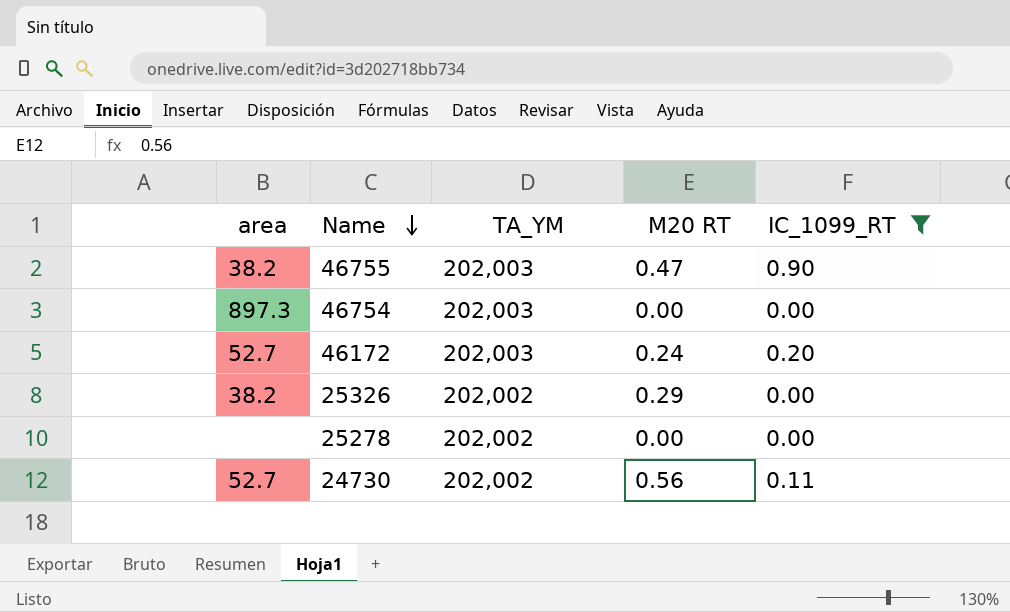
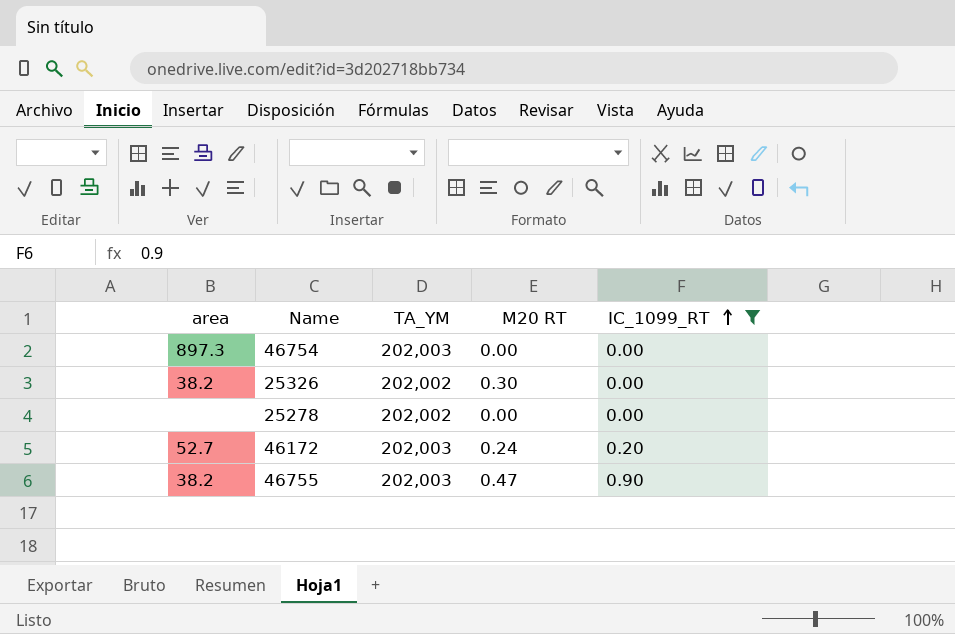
row order: Name descending -> IC_1099_RT ascending
row 24730: 52.7 | 202,002 | 0.56 | 0.11 -> none
25326 | M20 RT: 0.29 -> 0.30

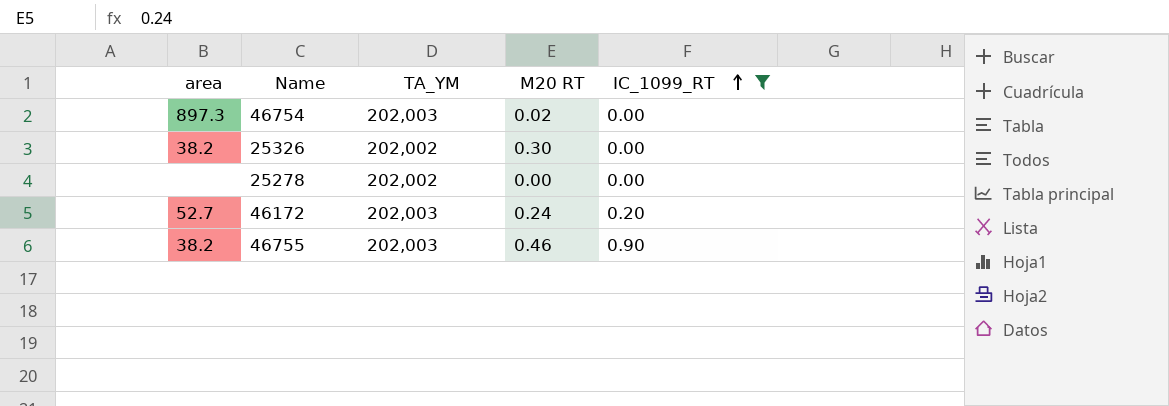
46754 | M20 RT: 0.00 -> 0.02
46755 | M20 RT: 0.47 -> 0.46

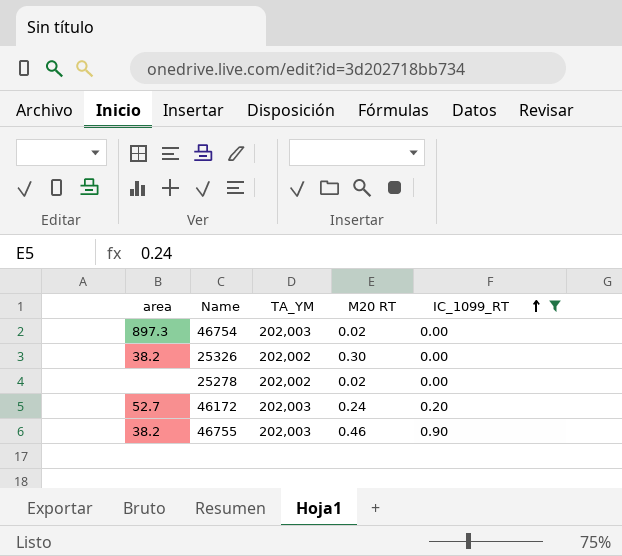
25278 | M20 RT: 0.00 -> 0.02

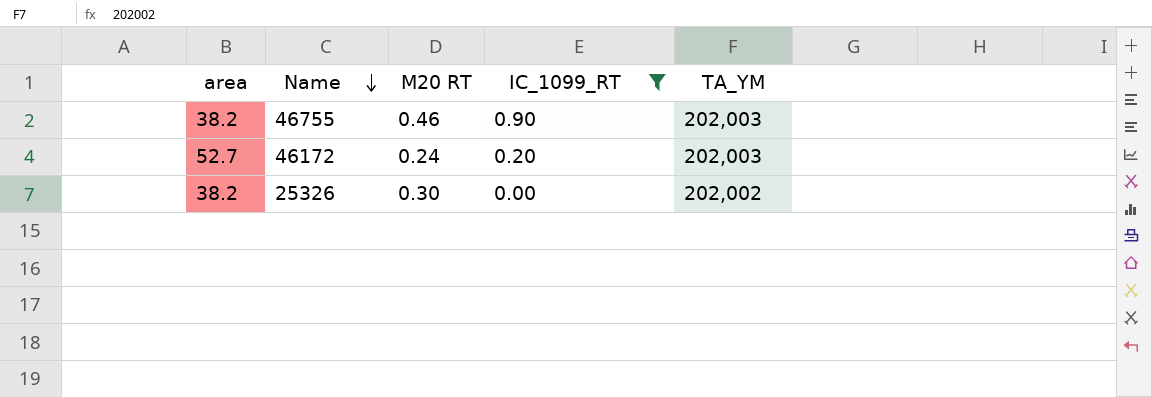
row order: IC_1099_RT ascending -> Name descending
column TA_YM | position: 3 -> 5
row 46754: 897.3 | 202,003 | 0.02 | 0.00 -> none
row 25278: none | 202,002 | 0.02 | 0.00 -> none

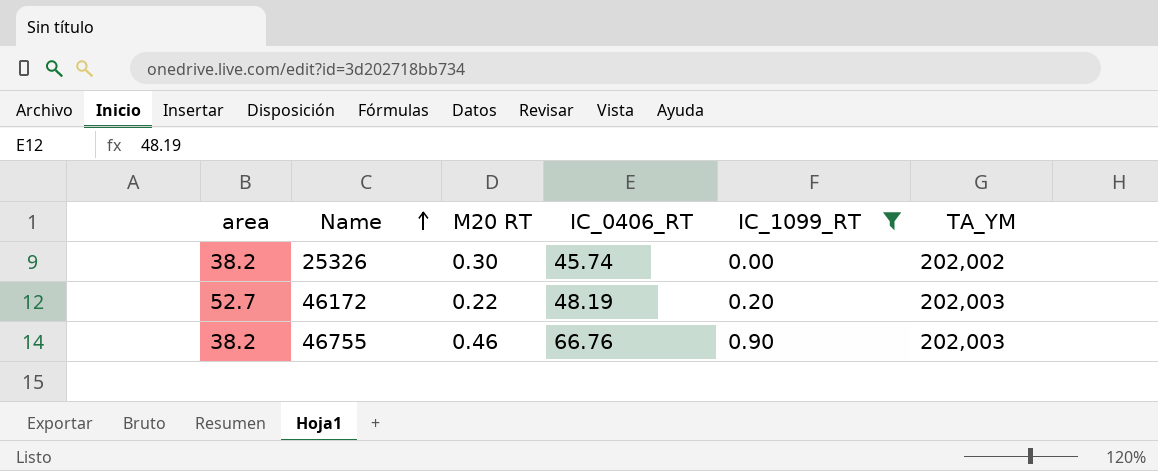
row order: Name descending -> Name ascending
column IC_0406_RT | position: none -> 4
46172 | M20 RT: 0.24 -> 0.22

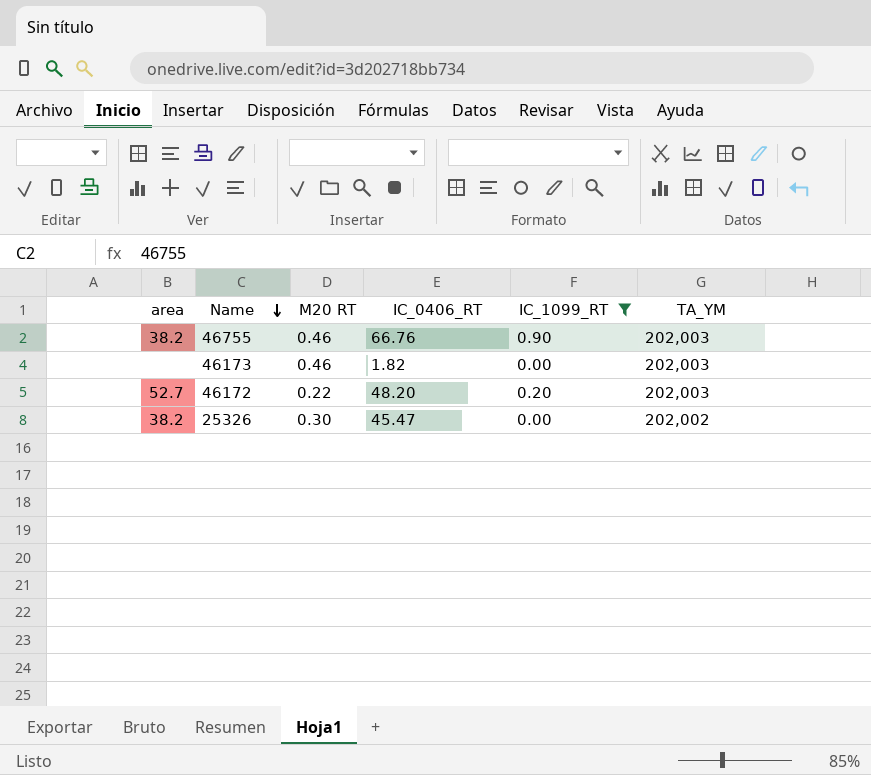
row order: Name ascending -> Name descending
row 46173: none -> none | 0.46 | 1.82 | 0.00 | 202,003
46172 | IC_0406_RT: 48.19 -> 48.20
25326 | IC_0406_RT: 45.74 -> 45.47

